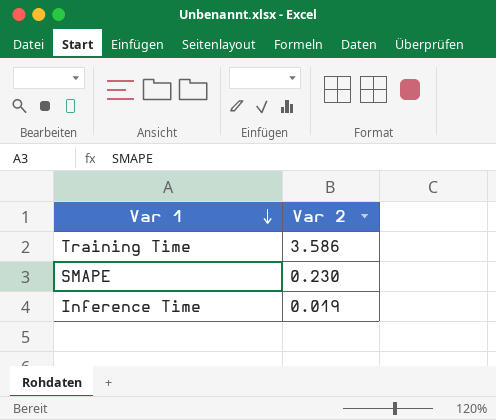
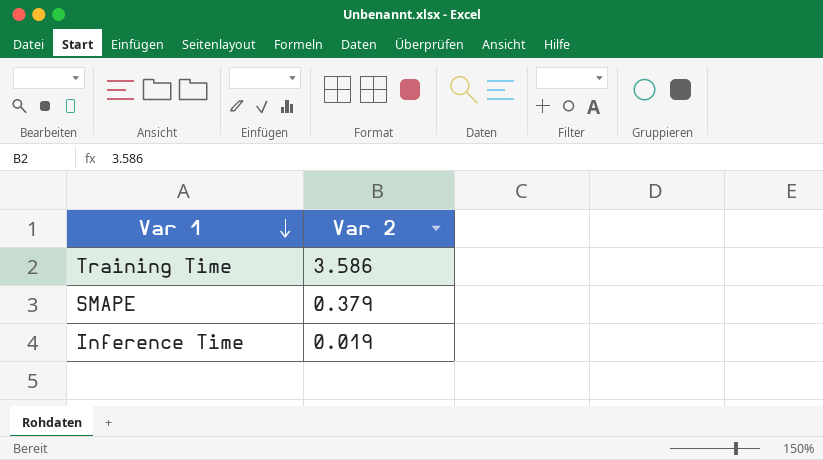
SMAPE | Var 2: 0.230 -> 0.379

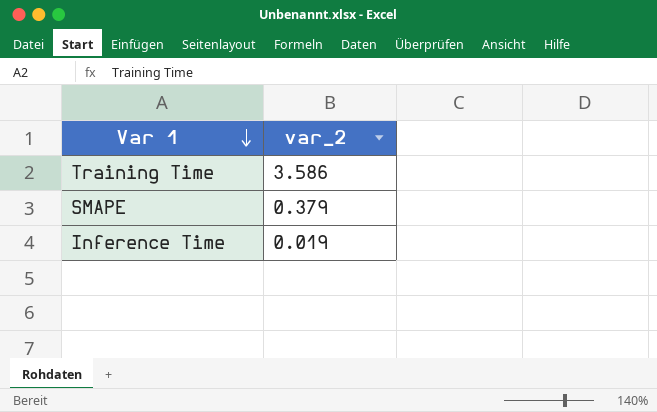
column name: Var 2 -> var_2

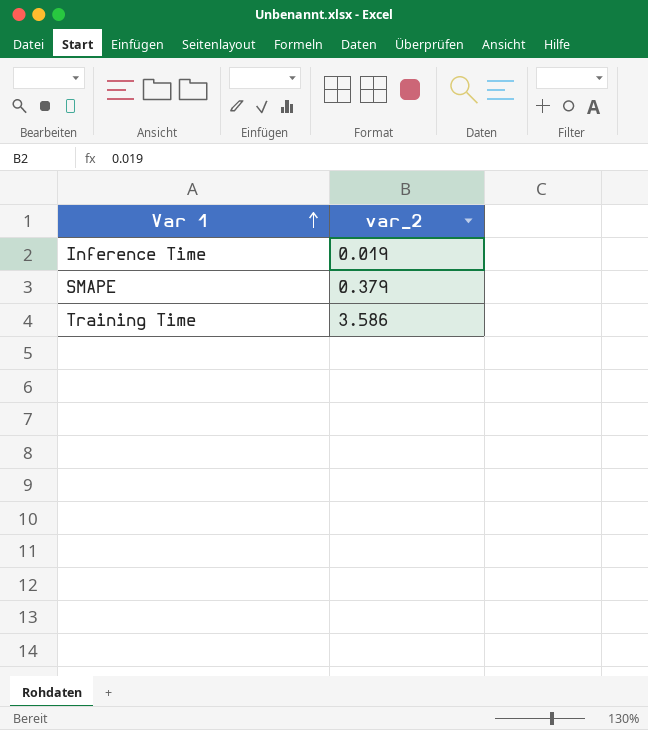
row order: Var 1 descending -> Var 1 ascending

